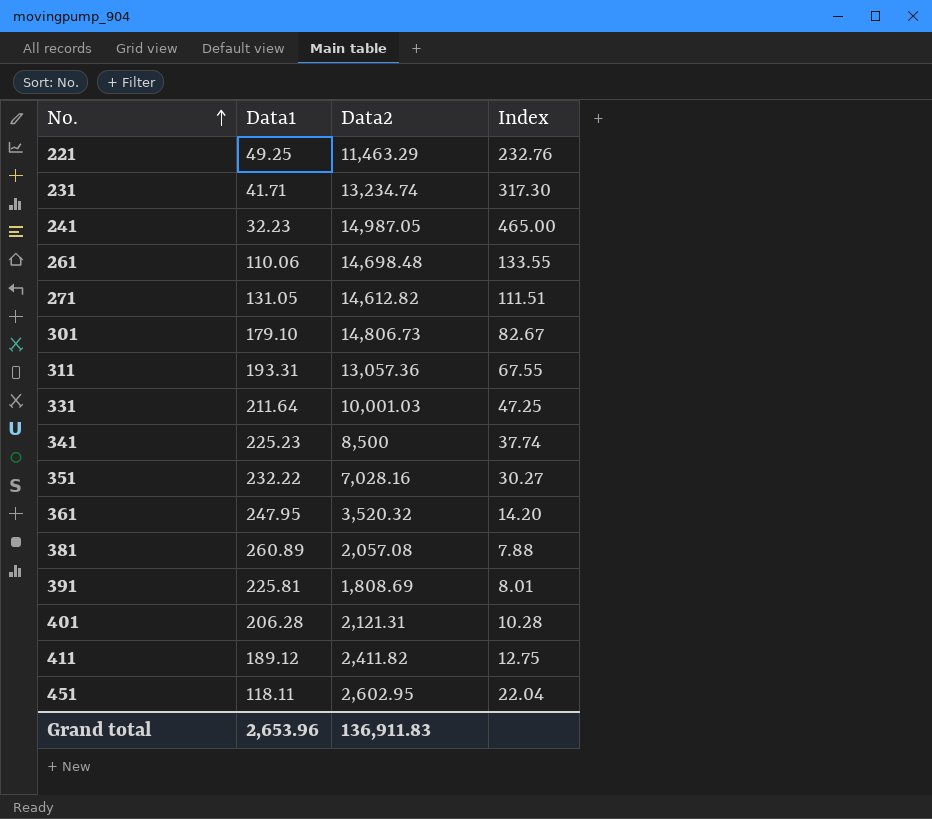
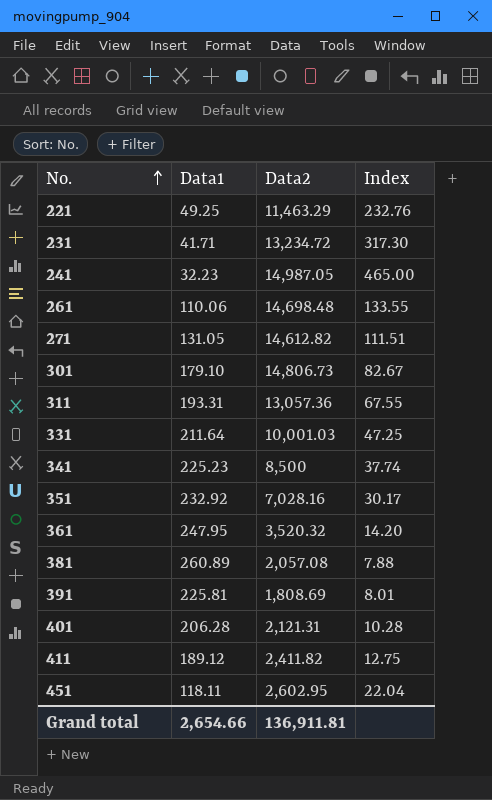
231 | Data2: 13,234.74 -> 13,234.72
351 | Data1: 232.22 -> 232.92
351 | Index: 30.27 -> 30.17
Grand total | Data1: 2,653.96 -> 2,654.66
Grand total | Data2: 136,911.83 -> 136,911.81

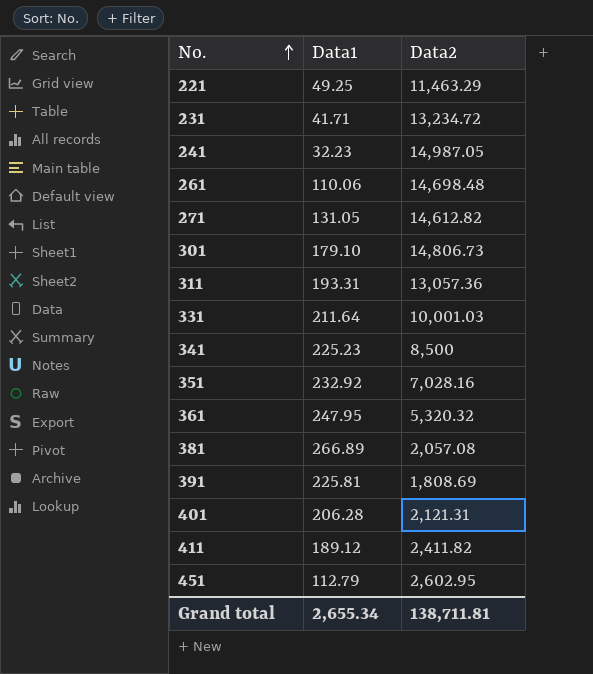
column Index | formula: [Data2] / [Data1] -> none
361 | Data2: 3,520.32 -> 5,320.32
381 | Data1: 260.89 -> 266.89
451 | Data1: 118.11 -> 112.79
Grand total | Data1: 2,654.66 -> 2,655.34
Grand total | Data2: 136,911.81 -> 138,711.81

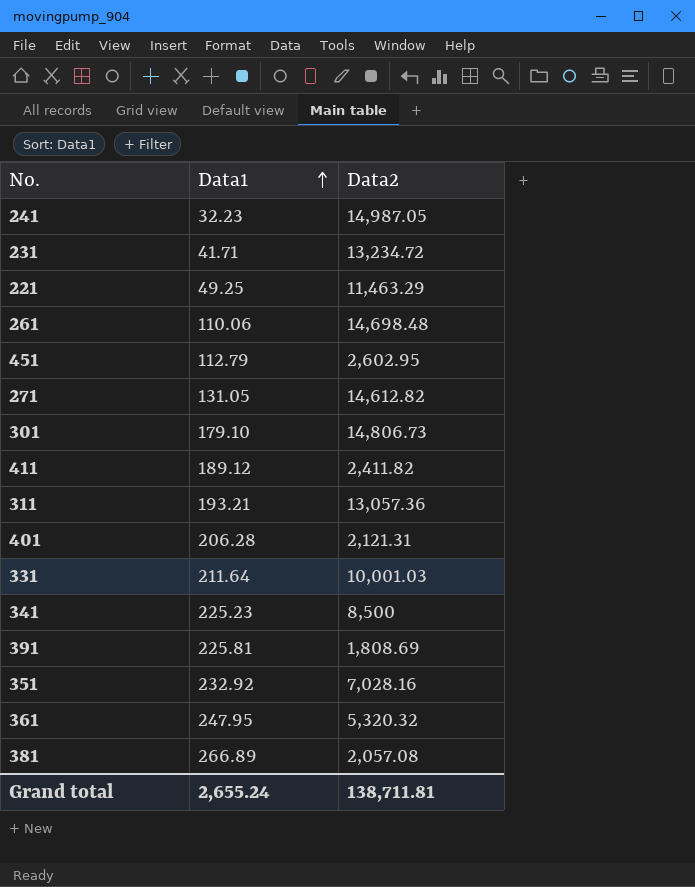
row order: No. ascending -> Data1 ascending
311 | Data1: 193.31 -> 193.21
Grand total | Data1: 2,655.34 -> 2,655.24

